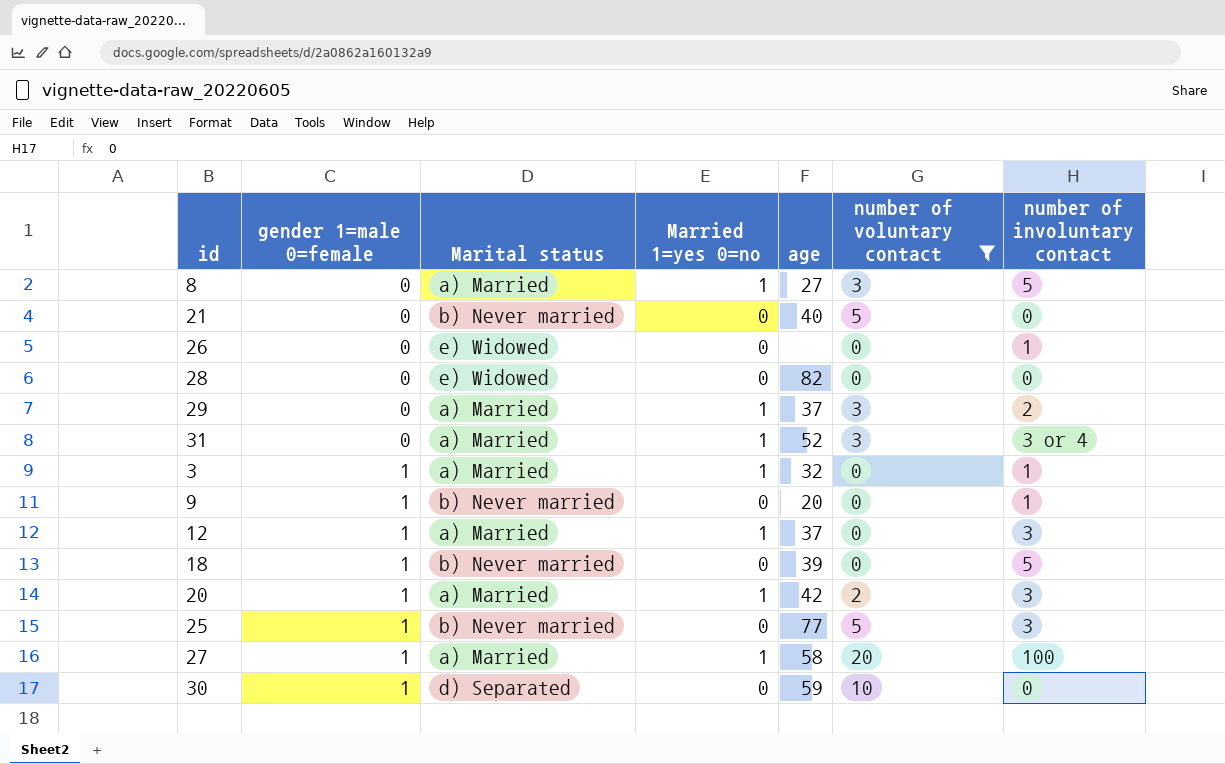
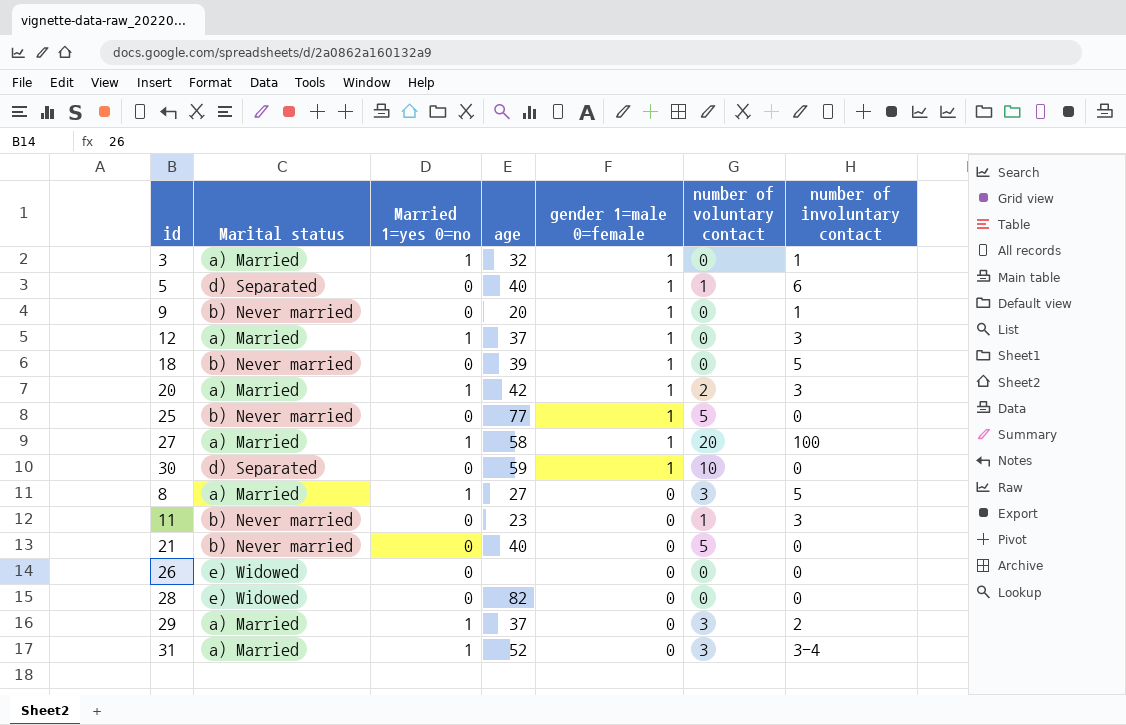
filter: number of voluntary contact != 1 -> none
row order: gender 1=male 0=female ascending -> gender 1=male 0=female descending
column gender 1=male 0=female | position: 2 -> 5
25 | number of involuntary contact: 3 -> 0
26 | number of involuntary contact: 1 -> 0
31 | number of involuntary contact: 3 or 4 -> 3-4

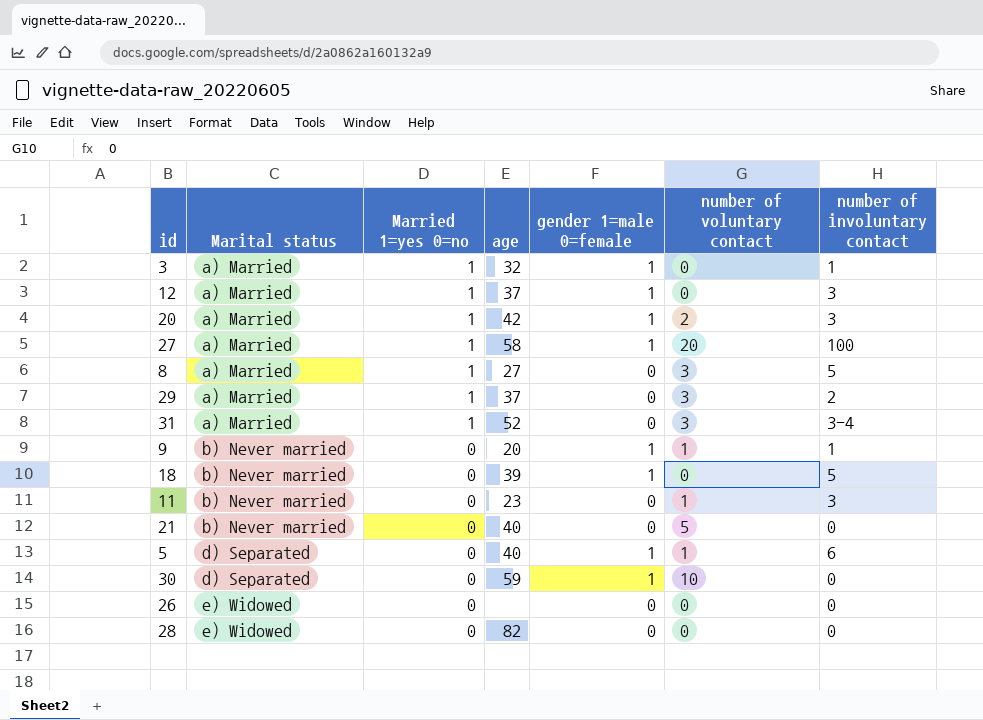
row order: gender 1=male 0=female descending -> Marital status ascending
row 25: b) Never married | 0 | 77 | 1 | 5 | 0 -> none
9 | number of voluntary contact: 0 -> 1

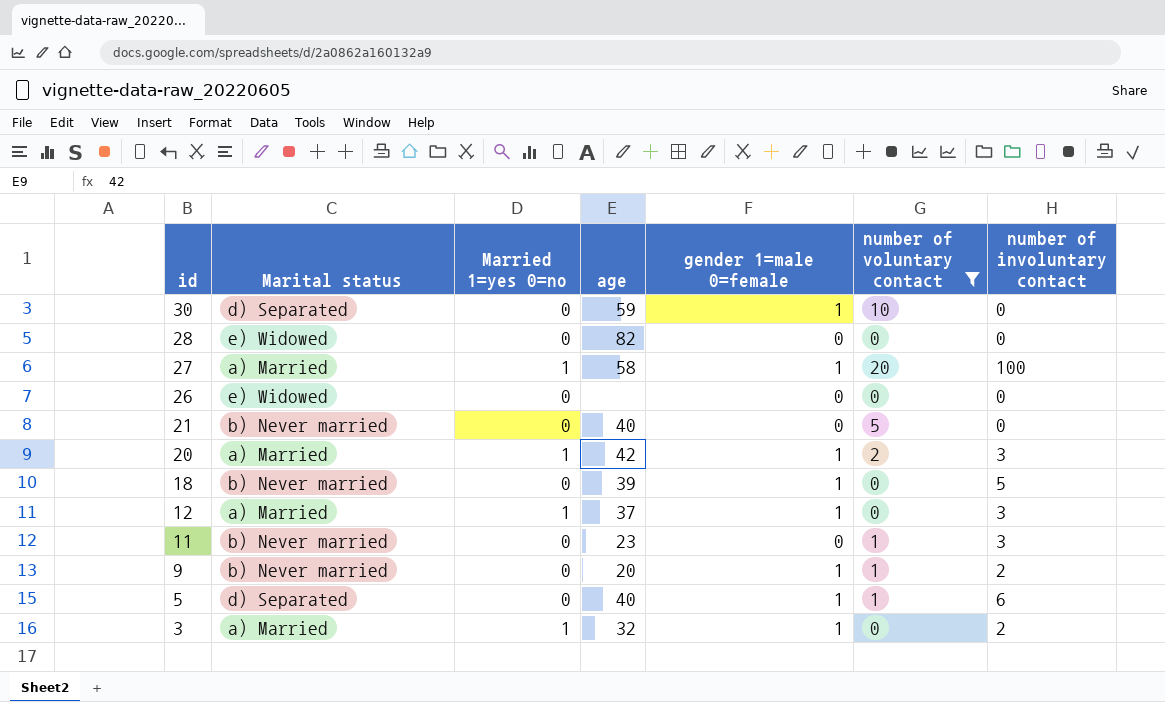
filter: none -> number of voluntary contact != 3
row order: Marital status ascending -> id descending
9 | number of involuntary contact: 1 -> 2
3 | number of involuntary contact: 1 -> 2

